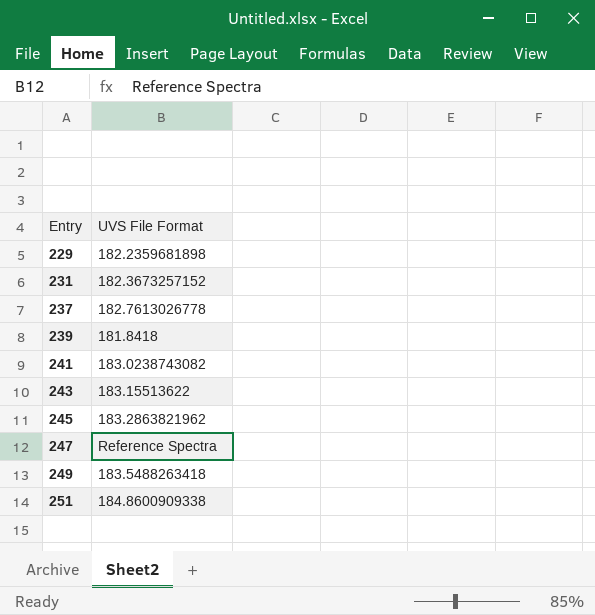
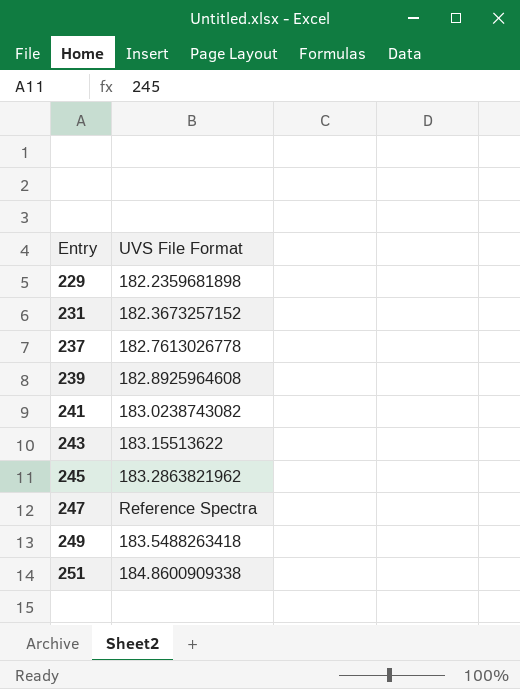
239 | UVS File Format: 181.8418 -> 182.8925964608

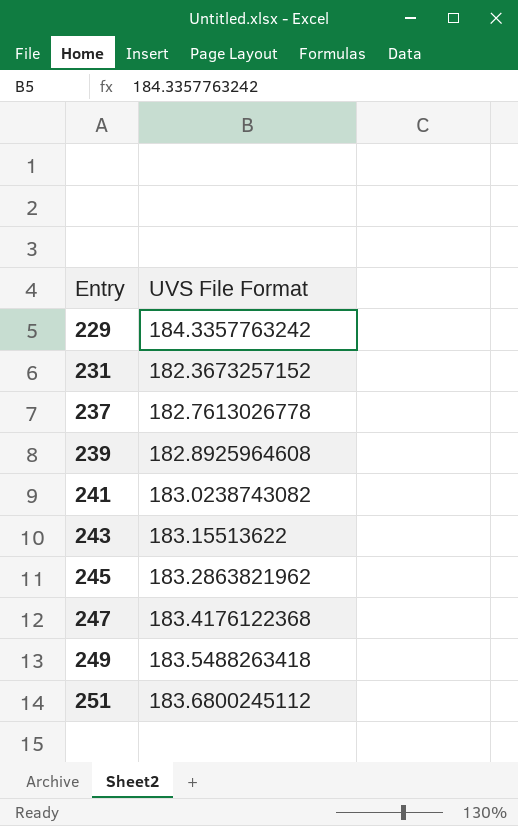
229 | UVS File Format: 182.2359681898 -> 184.3357763242
247 | UVS File Format: Reference Spectra -> 183.4176122368
251 | UVS File Format: 184.8600909338 -> 183.6800245112

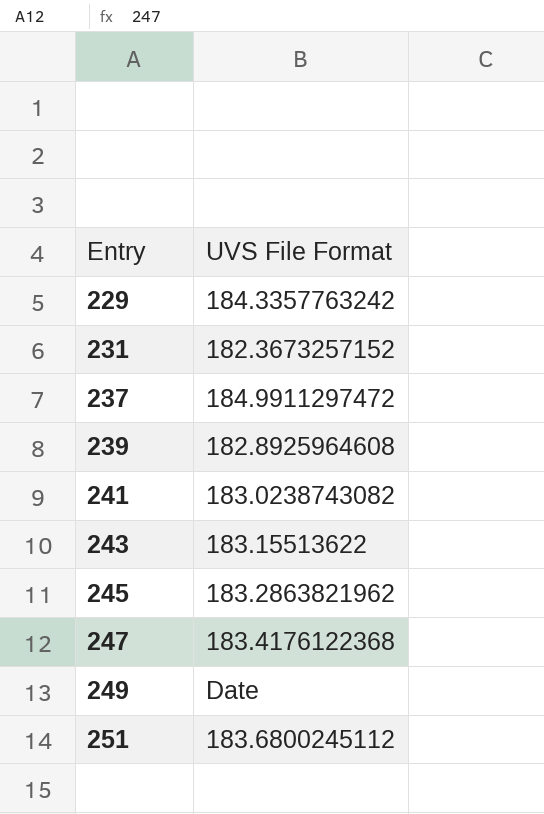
237 | UVS File Format: 182.7613026778 -> 184.9911297472
249 | UVS File Format: 183.5488263418 -> Date

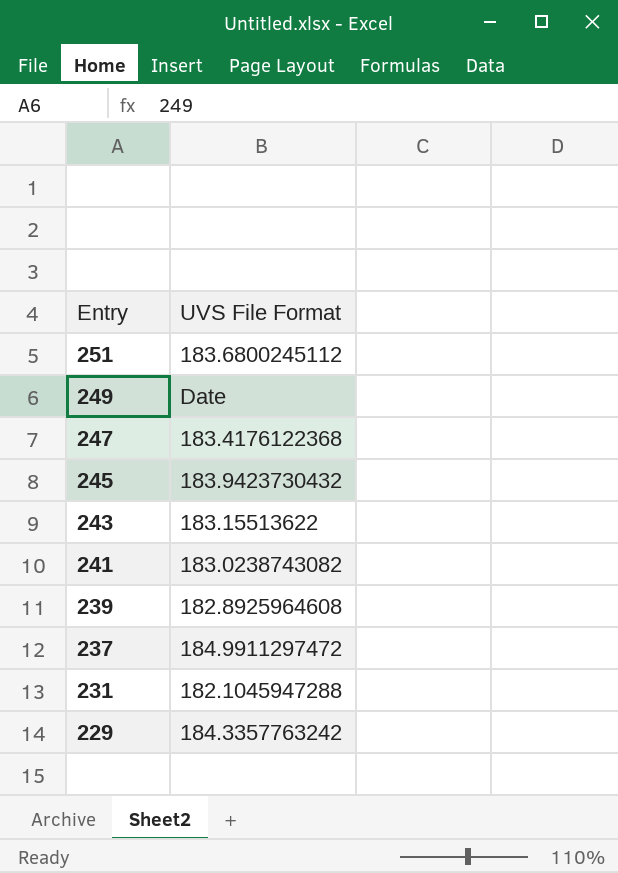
row order: Entry ascending -> Entry descending
245 | UVS File Format: 183.2863821962 -> 183.9423730432
231 | UVS File Format: 182.3673257152 -> 182.1045947288

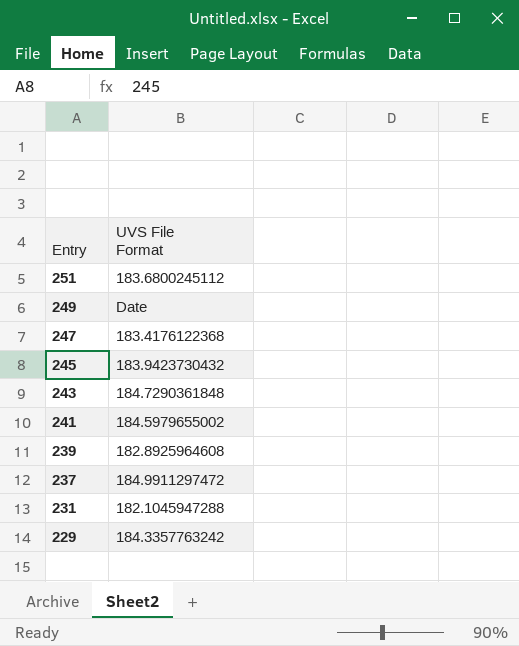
243 | UVS File Format: 183.15513622 -> 184.7290361848
241 | UVS File Format: 183.0238743082 -> 184.5979655002

